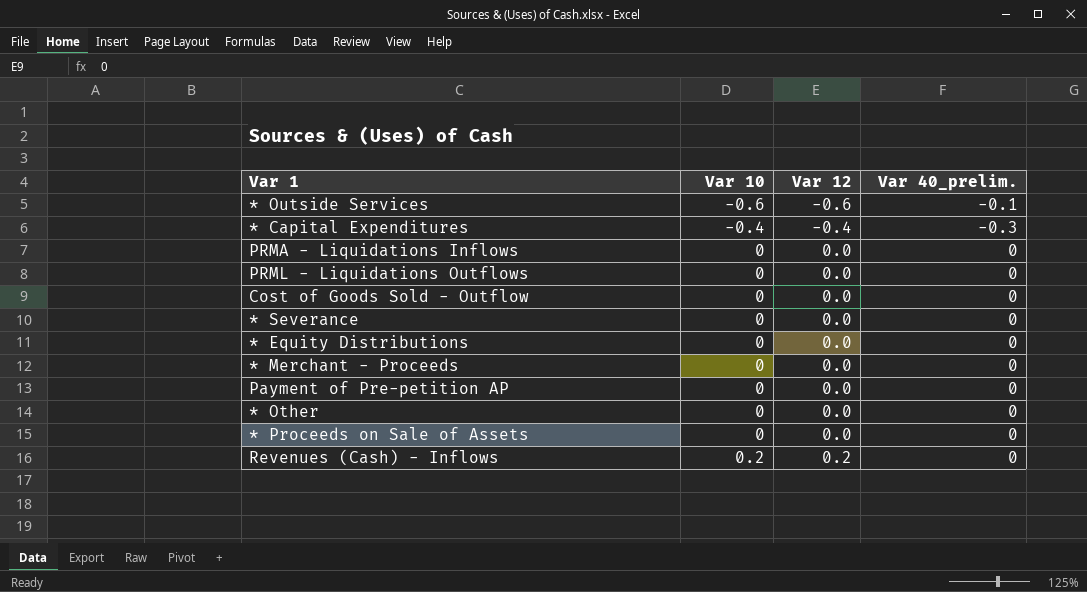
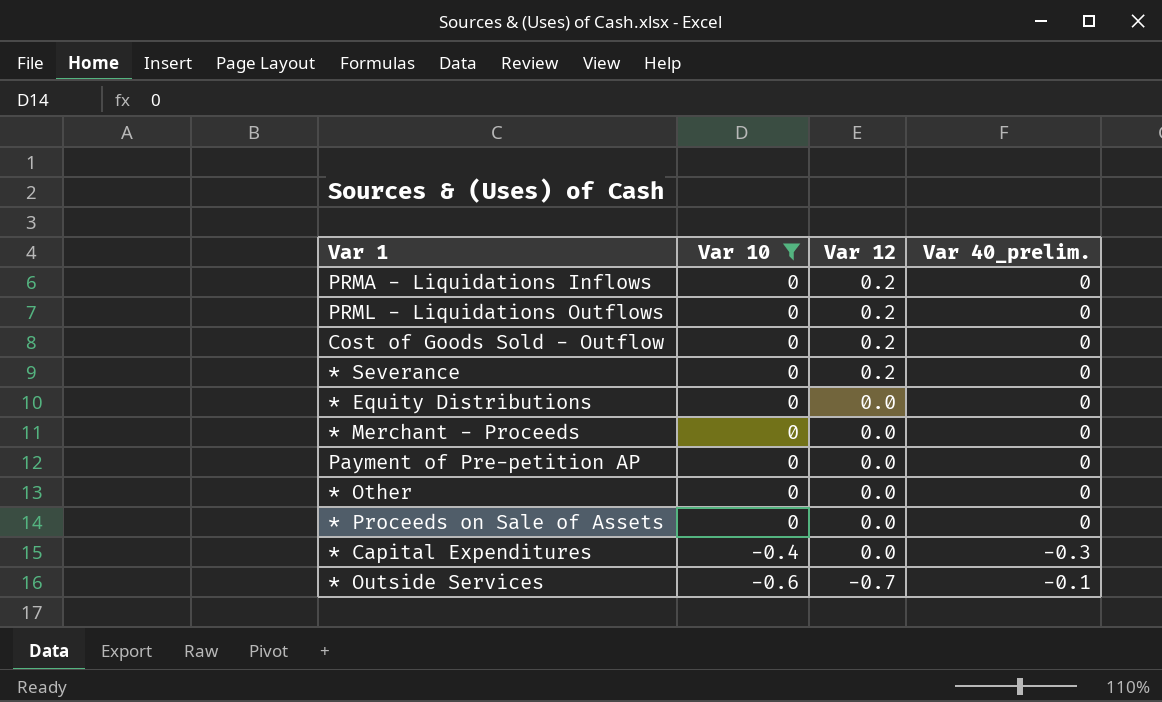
filter: none -> Var 10 != 0.2
row order: Var 10 ascending -> Var 10 descending
PRMA - Liquidations Inflows | Var 12: 0.0 -> 0.2
PRML - Liquidations Outflows | Var 12: 0.0 -> 0.2
Cost of Goods Sold - Outflow | Var 12: 0.0 -> 0.2
* Severance | Var 12: 0.0 -> 0.2
* Capital Expenditures | Var 12: -0.4 -> 0.0
* Outside Services | Var 12: -0.6 -> -0.7

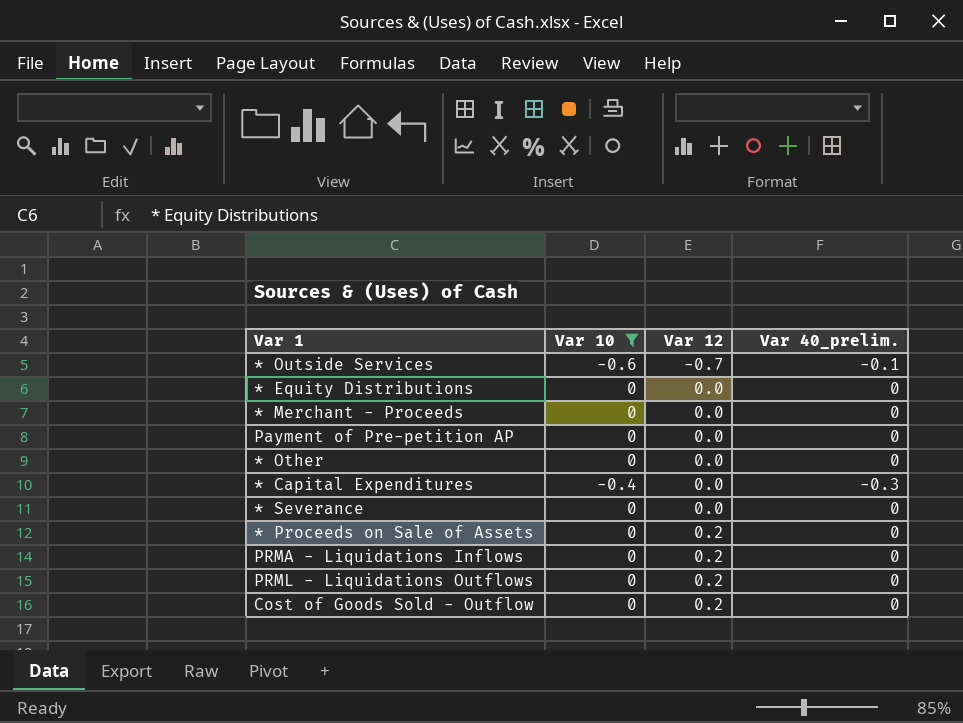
row order: Var 10 descending -> Var 12 ascending
* Severance | Var 12: 0.2 -> 0.0
* Proceeds on Sale of Assets | Var 12: 0.0 -> 0.2

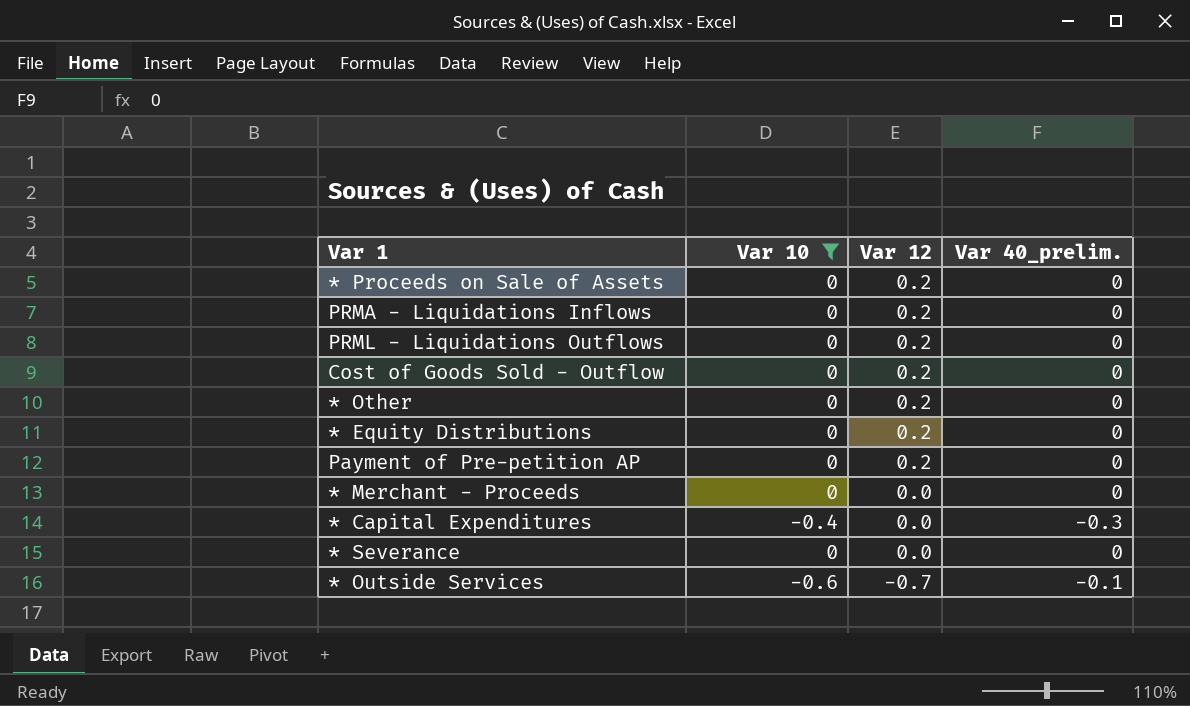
row order: Var 12 ascending -> Var 12 descending
* Other | Var 12: 0.0 -> 0.2
* Equity Distributions | Var 12: 0.0 -> 0.2
Payment of Pre-petition AP | Var 12: 0.0 -> 0.2

